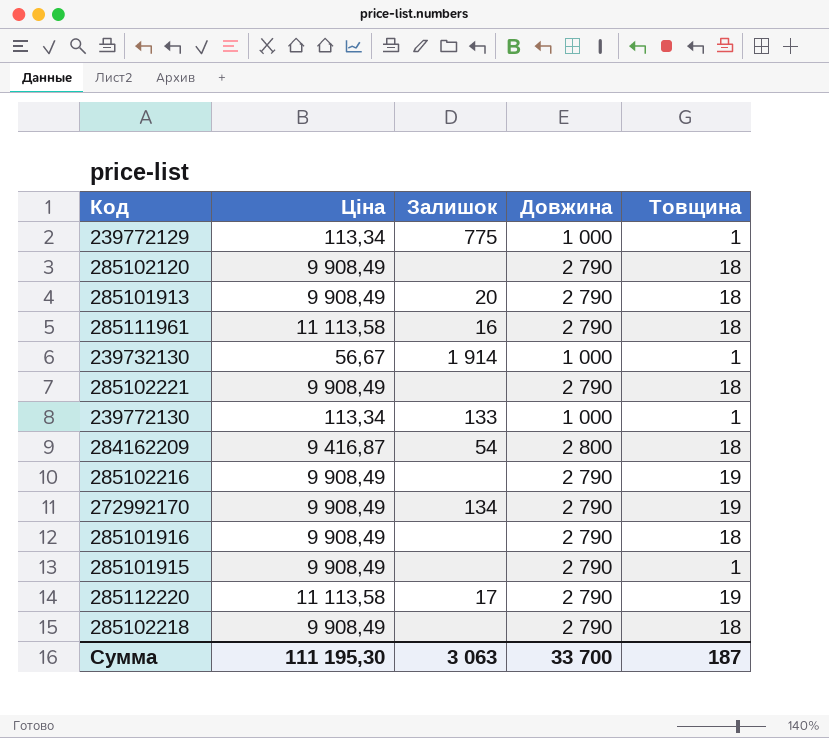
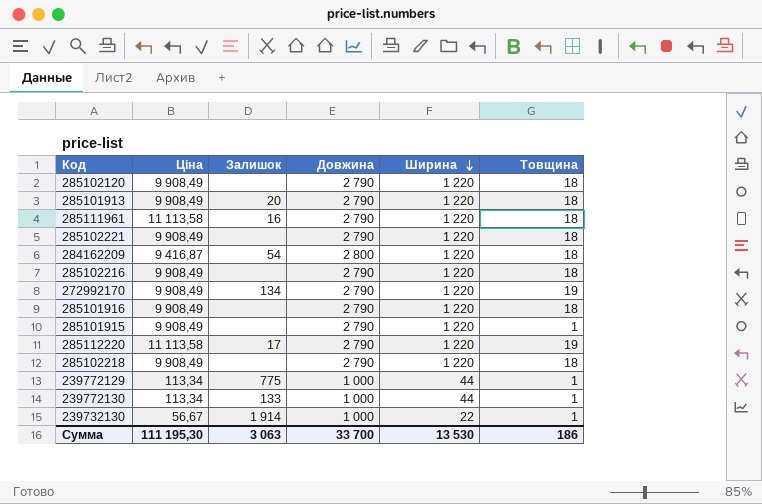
row order: none -> Ширина descending
column Ширина | position: none -> 5
285102216 | Товщина: 19 -> 18
Сумма | Товщина: 187 -> 186

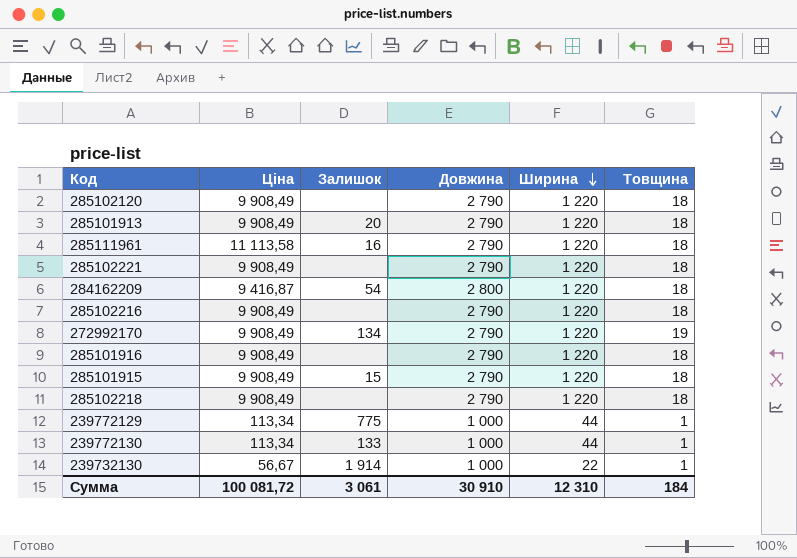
row 285112220: 11 113,58 | 17 | 2 790 | 1 220 | 19 -> none
285101915 | Залишок: none -> 15
285101915 | Товщина: 1 -> 18
Сумма | Ціна: 111 195,30 -> 100 081,72
Сумма | Залишок: 3 063 -> 3 061
Сумма | Довжина: 33 700 -> 30 910
Сумма | Ширина: 13 530 -> 12 310
Сумма | Товщина: 186 -> 184

